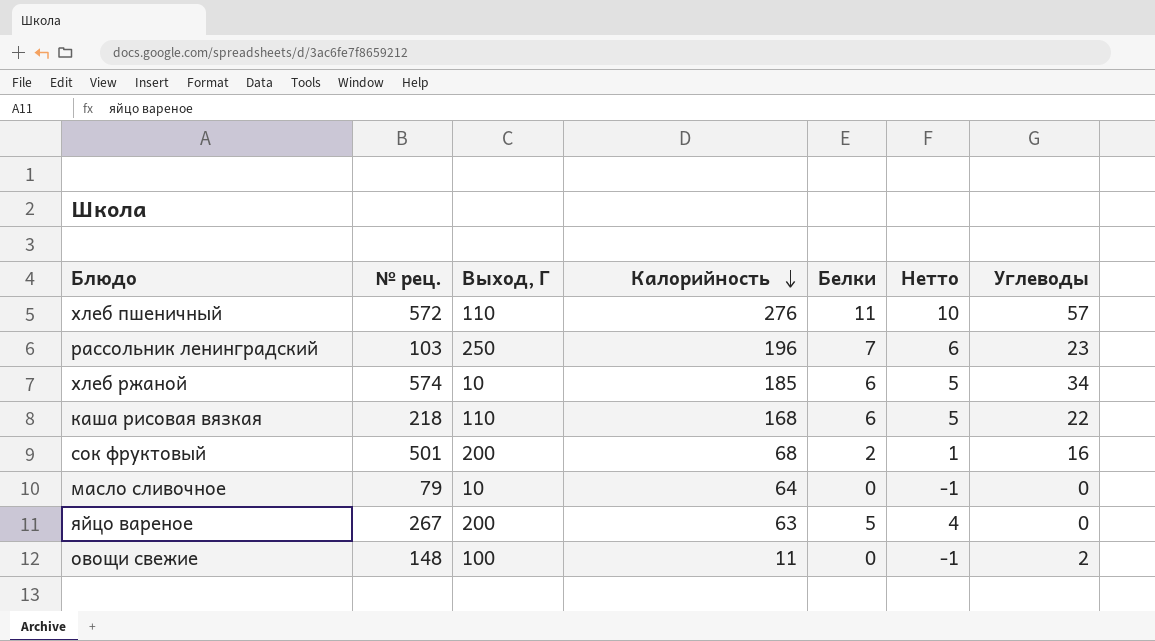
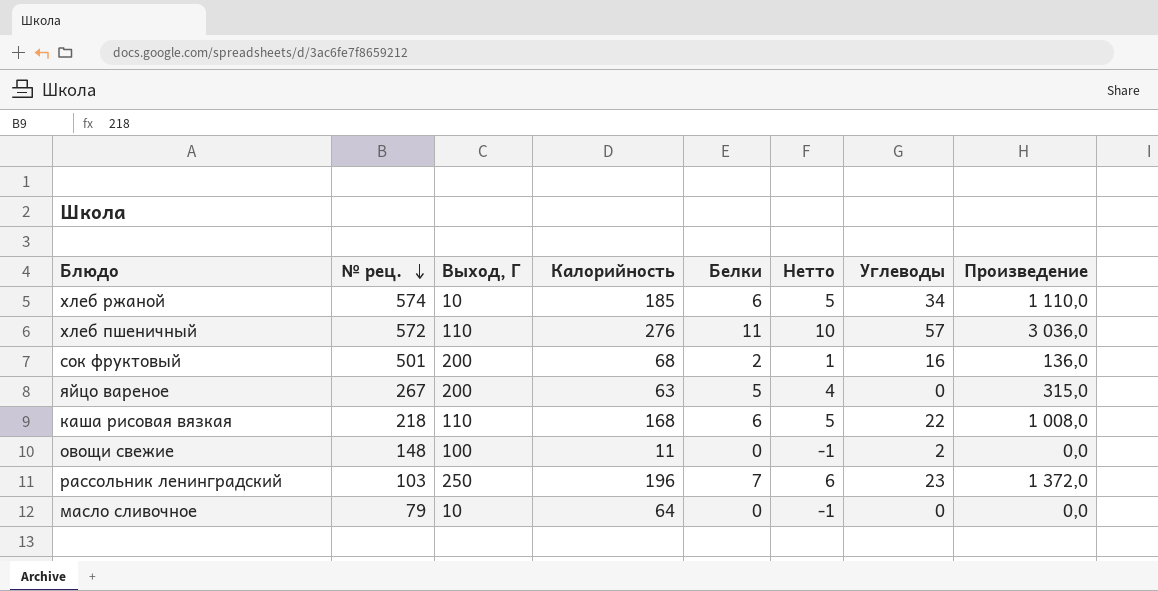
row order: Калорийность descending -> № рец. descending
column Произведение | formula: none -> [Калорийность] * [Белки]

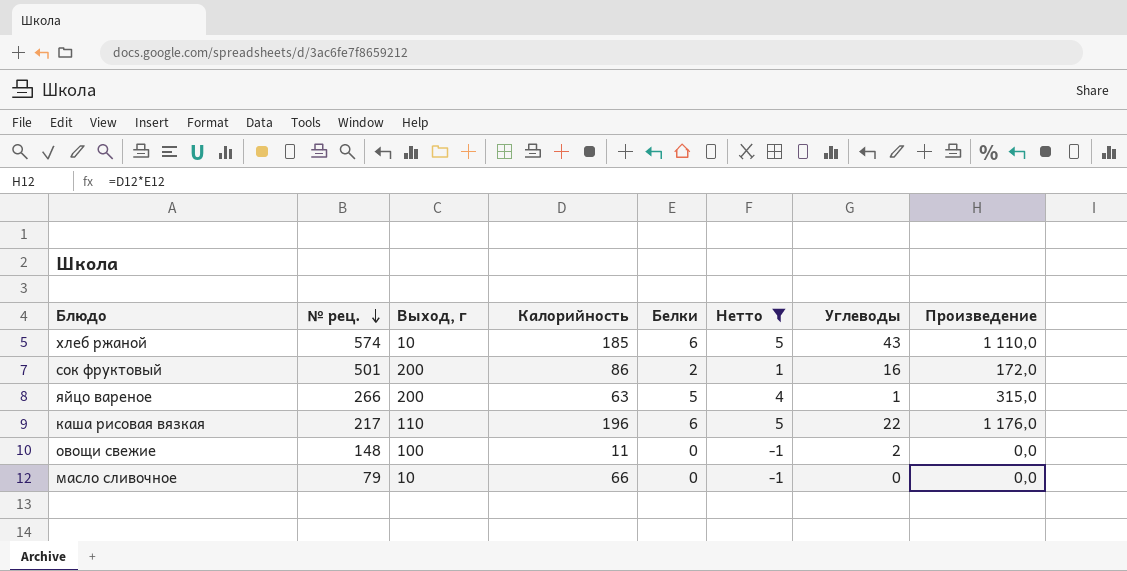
filter: none -> Нетто <= 5
column name: Выход, Г -> Выход, г
хлеб ржаной | Углеводы: 34 -> 43
сок фруктовый | Калорийность: 68 -> 86
сок фруктовый | Произведение: 136,0 -> 172,0
яйцо вареное | № рец.: 267 -> 266
яйцо вареное | Углеводы: 0 -> 1
каша рисовая вязкая | № рец.: 218 -> 217
каша рисовая вязкая | Калорийность: 168 -> 196
каша рисовая вязкая | Произведение: 1 008,0 -> 1 176,0
масло сливочное | Калорийность: 64 -> 66

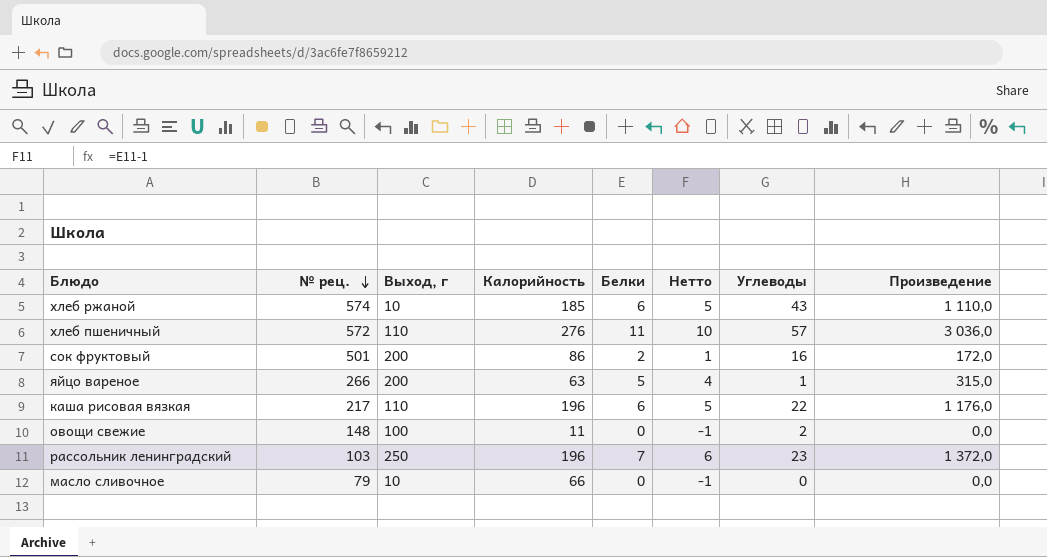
filter: Нетто <= 5 -> none

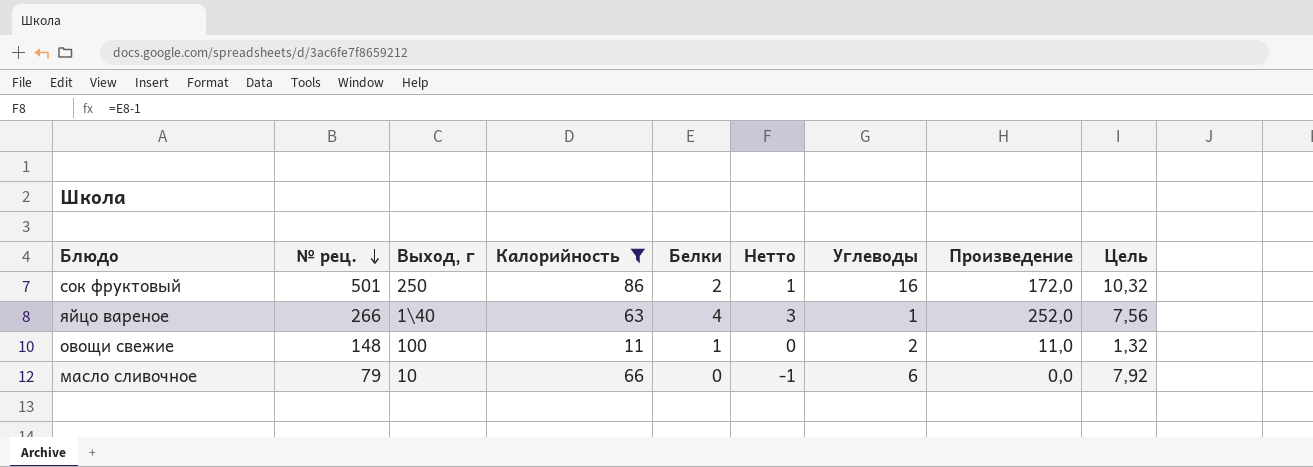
filter: none -> Калорийность <= 86
column Цель | formula: none -> [Калорийность] * 0,12
сок фруктовый | Выход, г: 200 -> 250
яйцо вареное | Выход, г: 200 -> 1\40
яйцо вареное | Белки: 5 -> 4
яйцо вареное | Нетто: 4 -> 3
яйцо вареное | Произведение: 315,0 -> 252,0
овощи свежие | Белки: 0 -> 1
овощи свежие | Нетто: -1 -> 0
овощи свежие | Произведение: 0,0 -> 11,0
масло сливочное | Углеводы: 0 -> 6

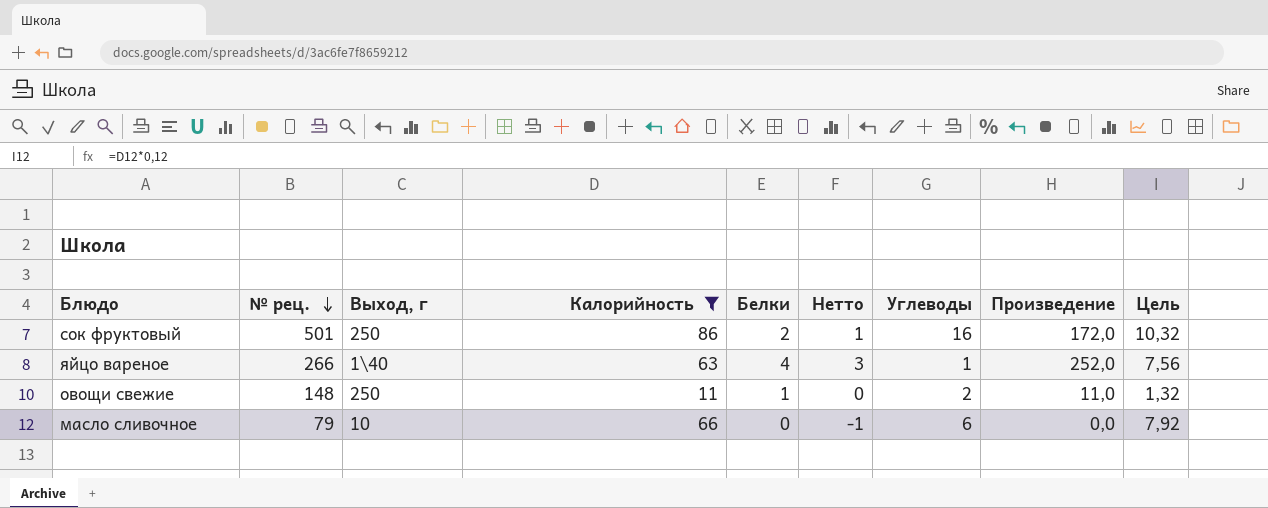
овощи свежие | Выход, г: 100 -> 250

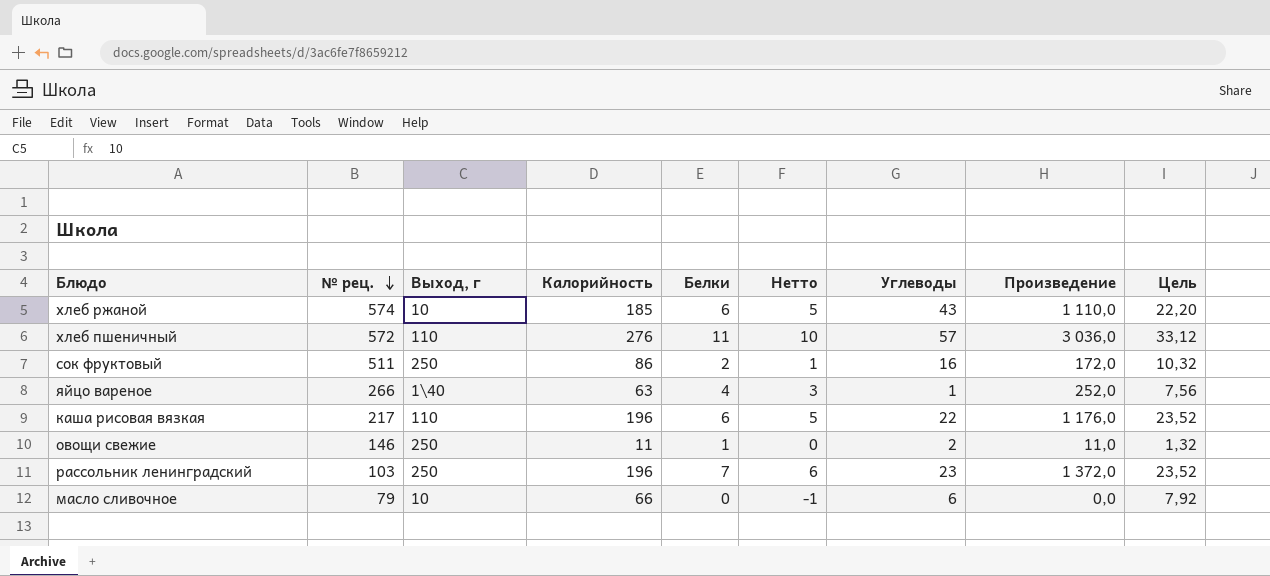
filter: Калорийность <= 86 -> none
сок фруктовый | № рец.: 501 -> 511
овощи свежие | № рец.: 148 -> 146

